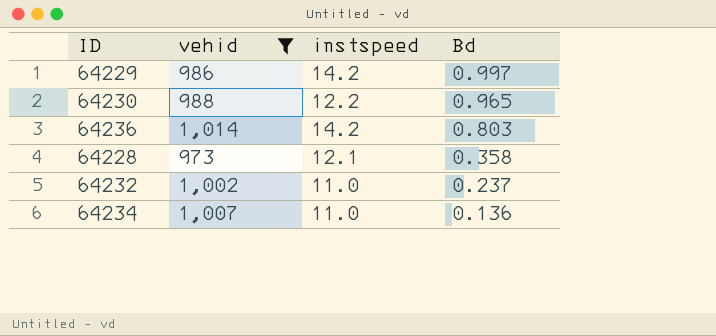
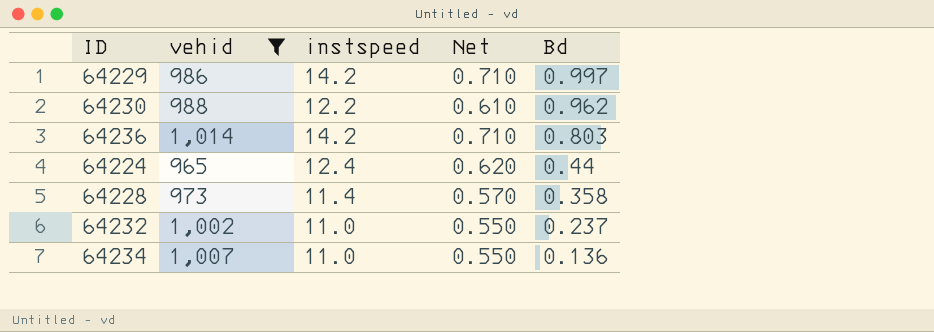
column Net | formula: none -> [instspeed] * 0.05
64230 | Bd: 0.965 -> 0.962
row 64224: none -> 965 | 12.4 | 0.620 | 0.44
64228 | instspeed: 12.1 -> 11.4

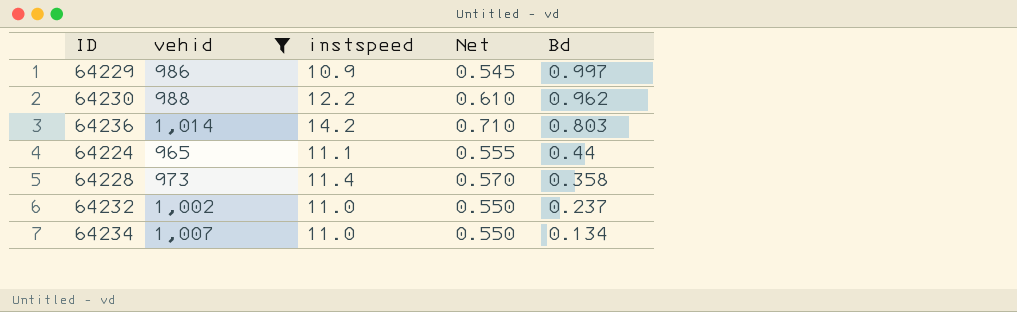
64229 | instspeed: 14.2 -> 10.9
64229 | Net: 0.710 -> 0.545
64224 | instspeed: 12.4 -> 11.1
64224 | Net: 0.620 -> 0.555
64234 | Bd: 0.136 -> 0.134

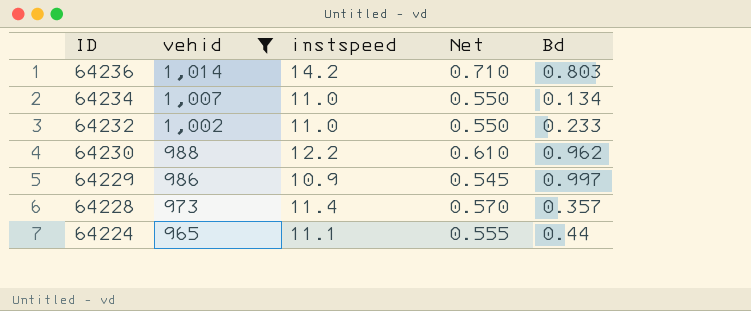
row order: Bd descending -> ID descending
64232 | Bd: 0.237 -> 0.233
64228 | Bd: 0.358 -> 0.357

